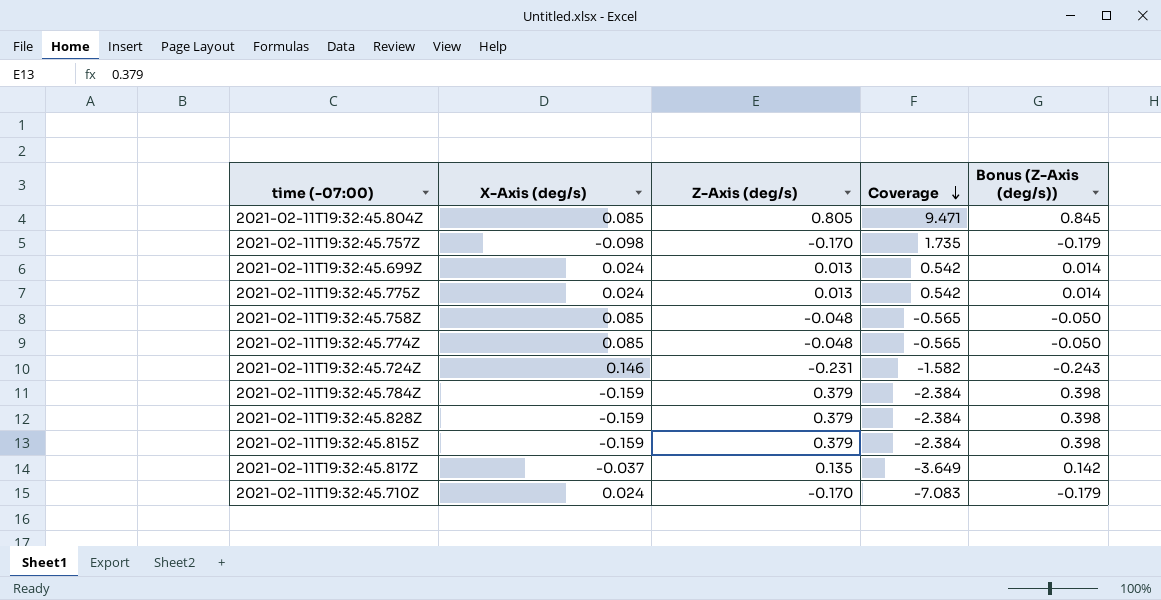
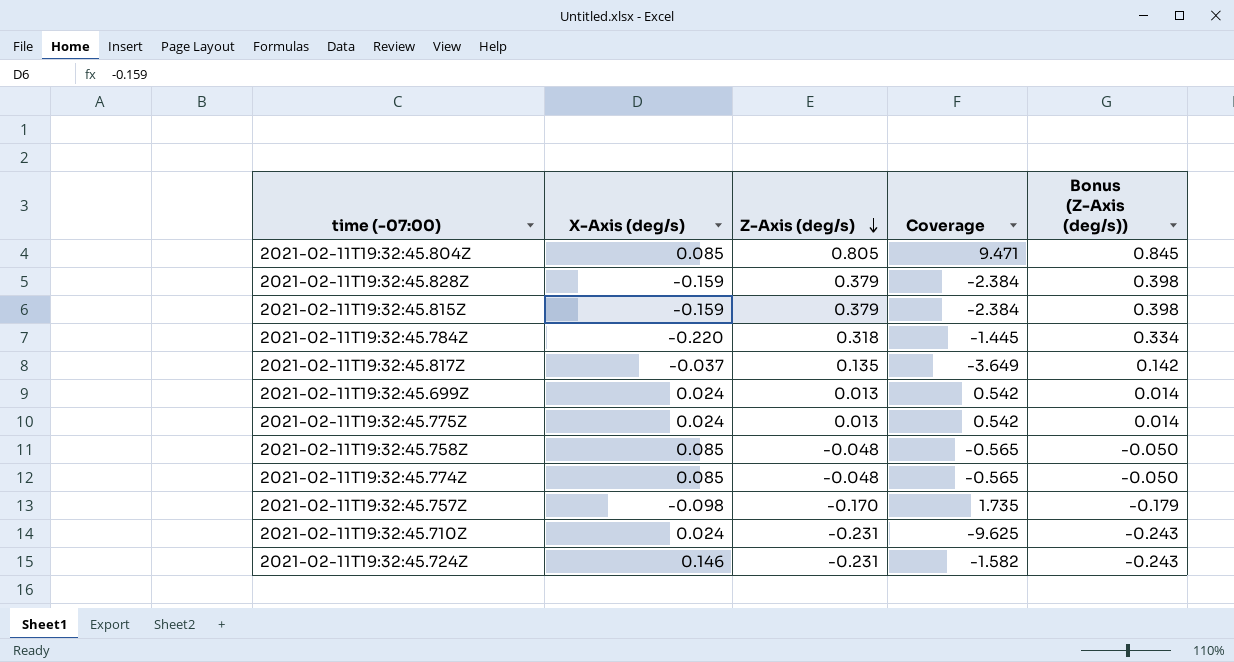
row order: Coverage descending -> Z-Axis (deg/s) descending
2021-02-11T19:32:45.784Z | X-Axis (deg/s): -0.159 -> -0.220
2021-02-11T19:32:45.784Z | Z-Axis (deg/s): 0.379 -> 0.318
2021-02-11T19:32:45.784Z | Coverage: -2.384 -> -1.445
2021-02-11T19:32:45.784Z | Bonus (Z-Axis (deg/s)): 0.398 -> 0.334
2021-02-11T19:32:45.710Z | Z-Axis (deg/s): -0.170 -> -0.231
2021-02-11T19:32:45.710Z | Coverage: -7.083 -> -9.625
2021-02-11T19:32:45.710Z | Bonus (Z-Axis (deg/s)): -0.179 -> -0.243

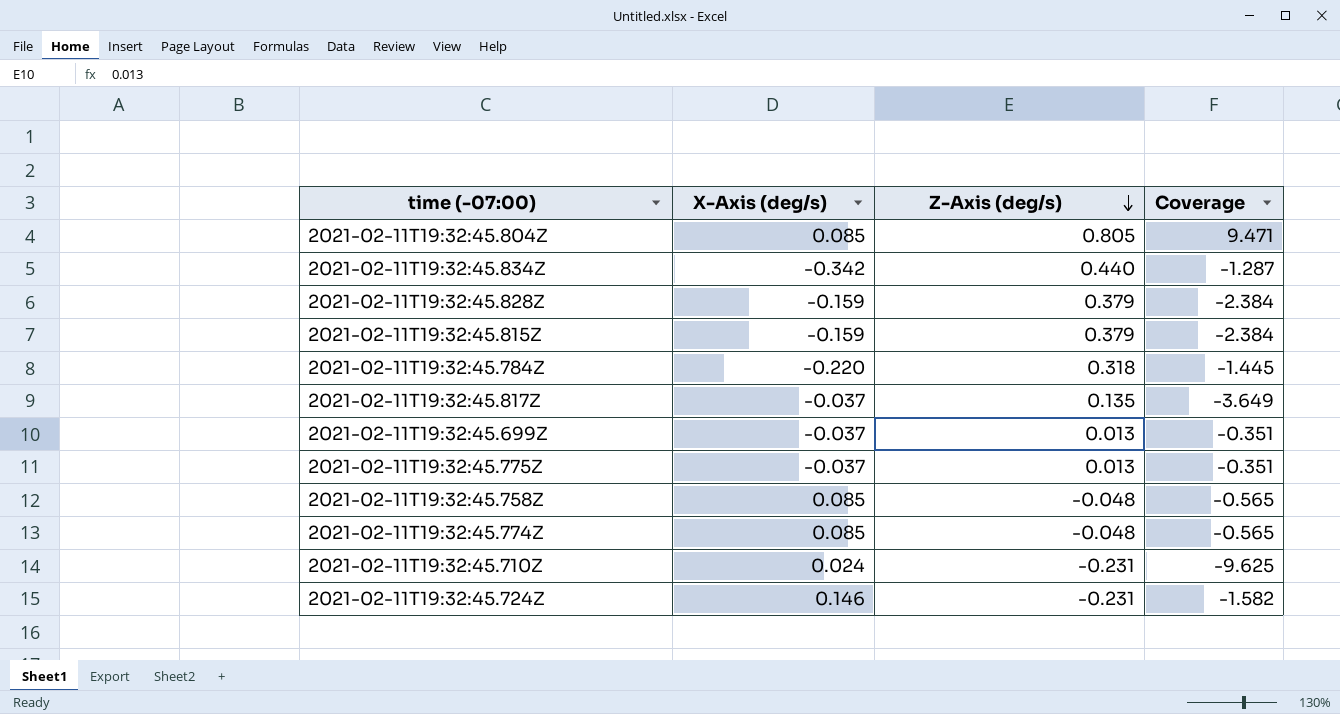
column Bonus (Z-Axis (deg/s)) | formula: [Z-Axis (deg/s)] * 1.05 -> none
row 2021-02-11T19:32:45.757Z: -0.098 | -0.170 | 1.735 | -0.179 -> none
row 2021-02-11T19:32:45.834Z: none -> -0.342 | 0.440 | -1.287
2021-02-11T19:32:45.699Z | X-Axis (deg/s): 0.024 -> -0.037
2021-02-11T19:32:45.699Z | Coverage: 0.542 -> -0.351
2021-02-11T19:32:45.775Z | X-Axis (deg/s): 0.024 -> -0.037
2021-02-11T19:32:45.775Z | Coverage: 0.542 -> -0.351

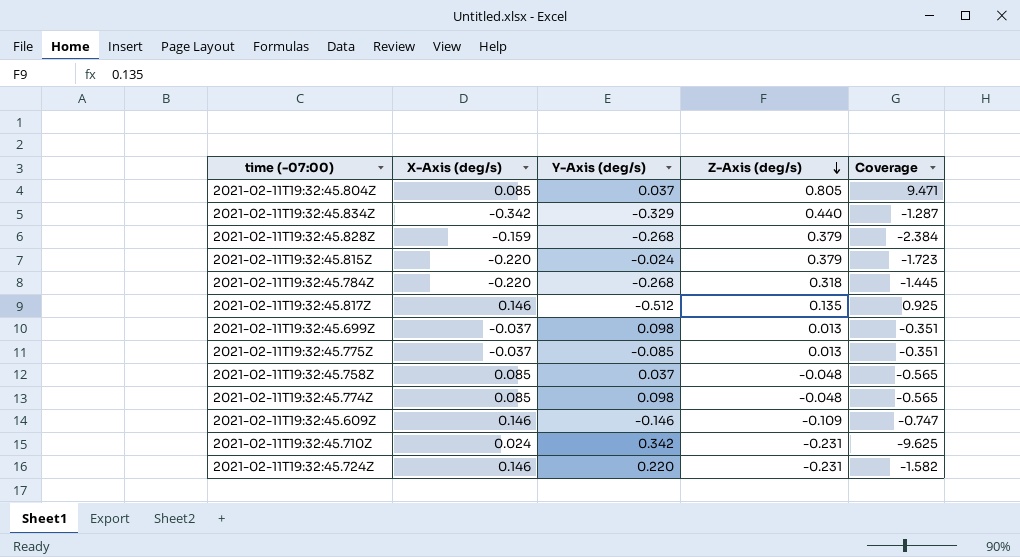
column Y-Axis (deg/s) | position: none -> 3
2021-02-11T19:32:45.815Z | X-Axis (deg/s): -0.159 -> -0.220
2021-02-11T19:32:45.815Z | Coverage: -2.384 -> -1.723
2021-02-11T19:32:45.817Z | X-Axis (deg/s): -0.037 -> 0.146
2021-02-11T19:32:45.817Z | Coverage: -3.649 -> 0.925
row 2021-02-11T19:32:45.609Z: none -> 0.146 | -0.146 | -0.109 | -0.747

